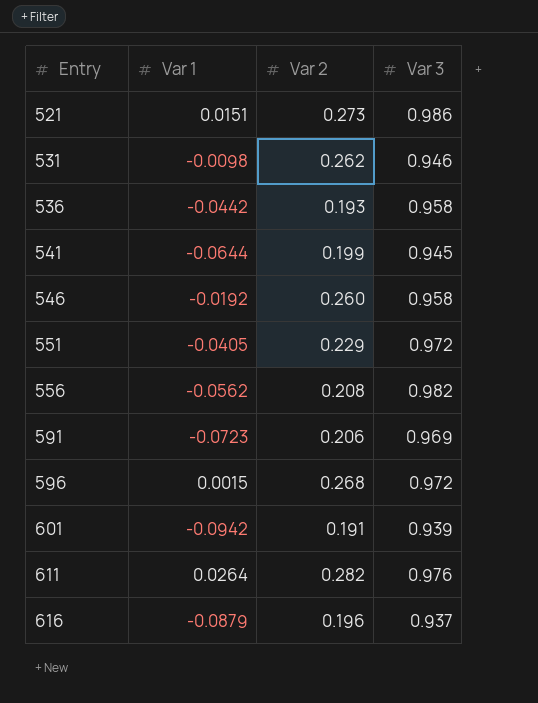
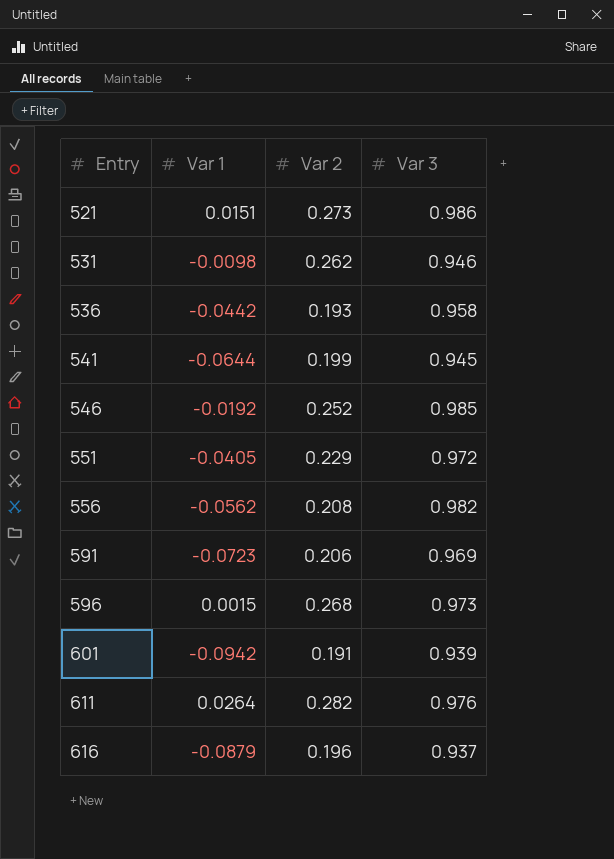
546 | Var 2: 0.260 -> 0.252
546 | Var 3: 0.958 -> 0.985
596 | Var 3: 0.972 -> 0.973

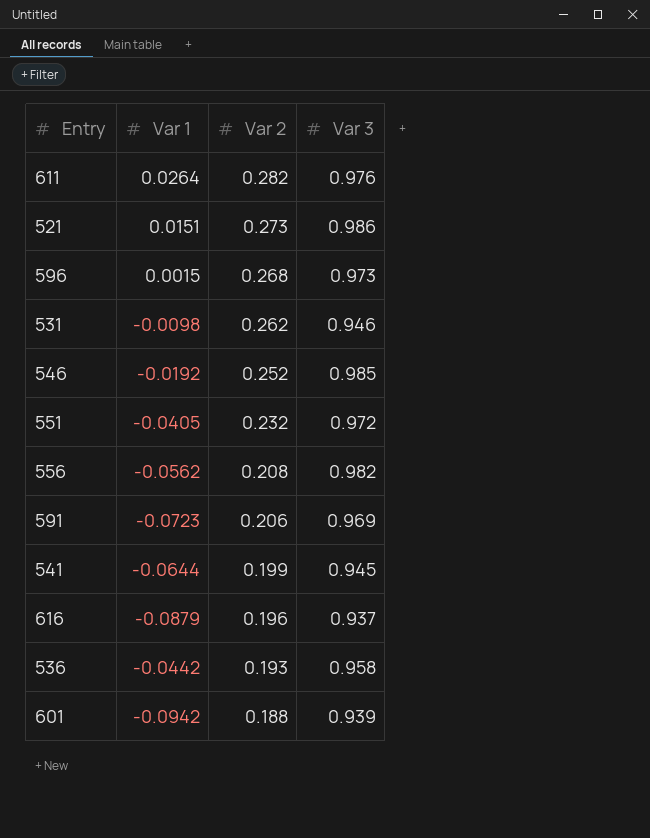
row order: Entry ascending -> Var 2 descending
551 | Var 2: 0.229 -> 0.232
601 | Var 2: 0.191 -> 0.188

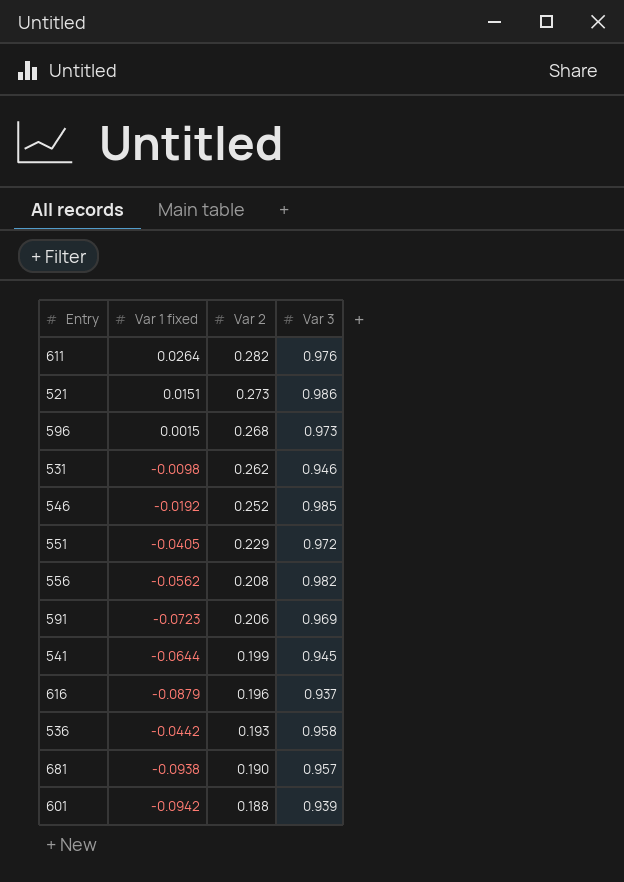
column name: Var 1 -> Var 1 fixed
551 | Var 2: 0.232 -> 0.229
row 681: none -> -0.0938 | 0.190 | 0.957

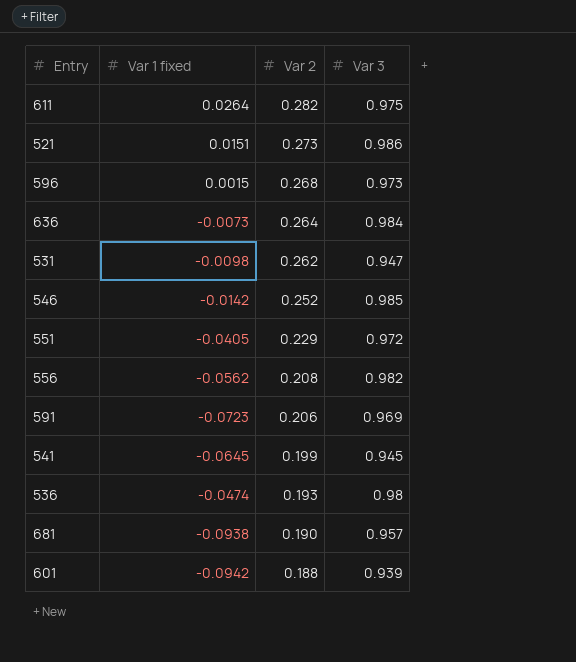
row 616: -0.0879 | 0.196 | 0.937 -> none
611 | Var 3: 0.976 -> 0.975
row 636: none -> -0.0073 | 0.264 | 0.984
531 | Var 3: 0.946 -> 0.947
546 | Var 1 fixed: -0.0192 -> -0.0142
541 | Var 1 fixed: -0.0644 -> -0.0645
536 | Var 1 fixed: -0.0442 -> -0.0474
536 | Var 3: 0.958 -> 0.98

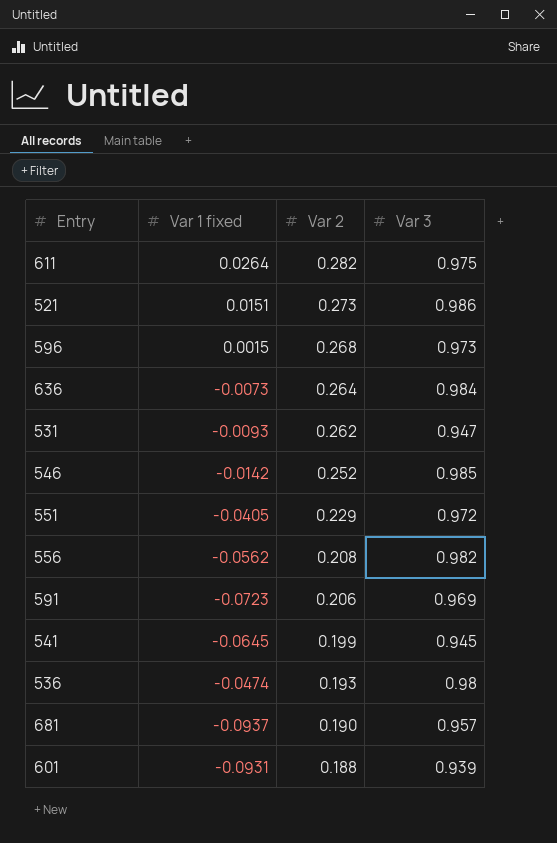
531 | Var 1 fixed: -0.0098 -> -0.0093
681 | Var 1 fixed: -0.0938 -> -0.0937
601 | Var 1 fixed: -0.0942 -> -0.0931

